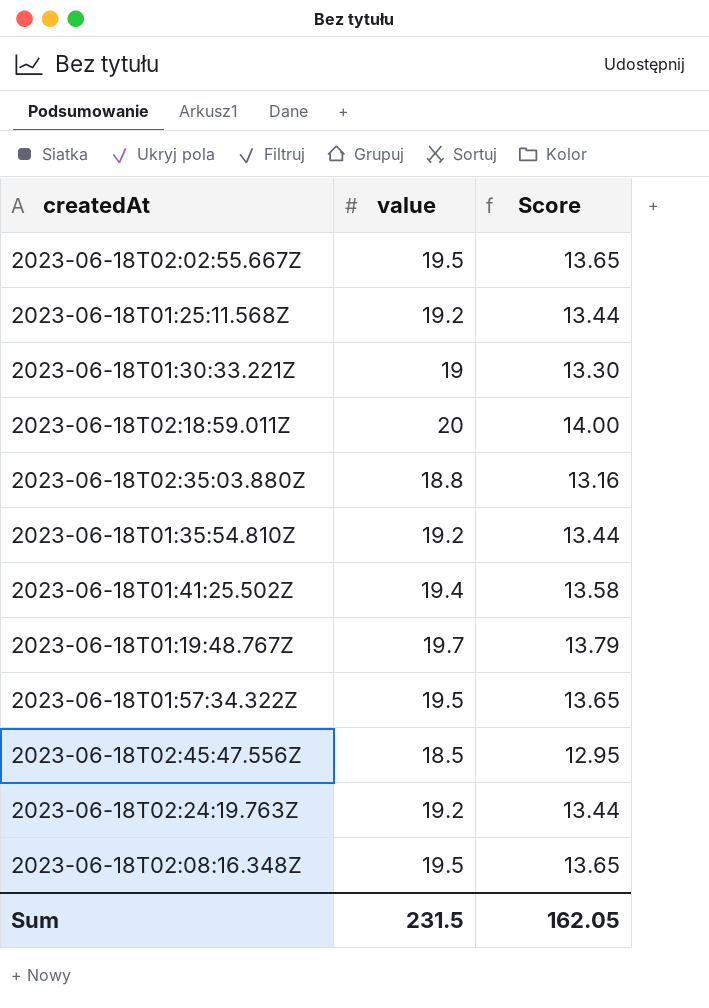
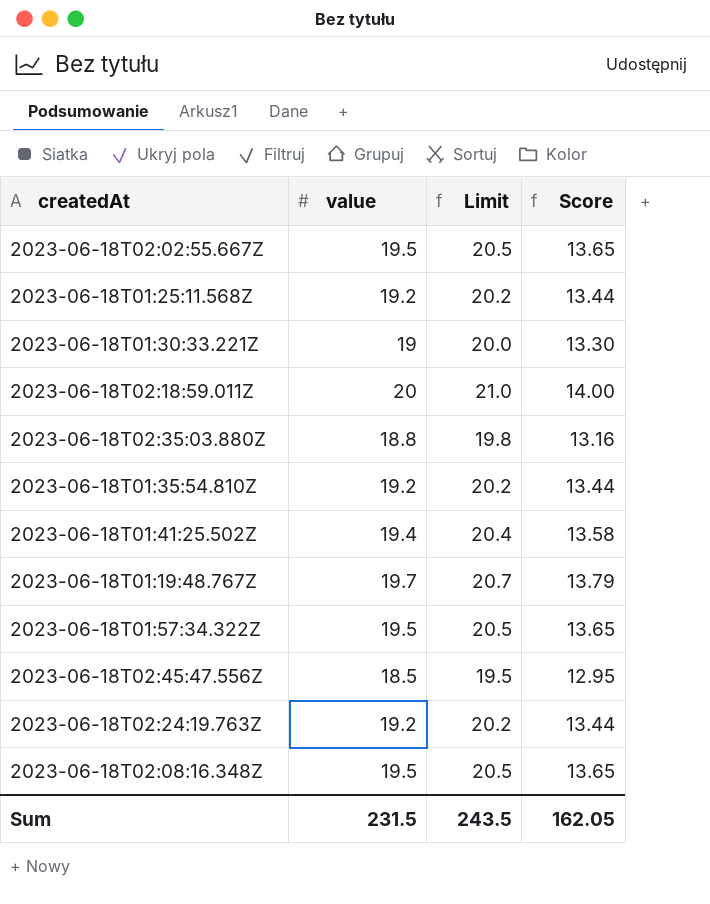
column Limit | formula: none -> [value] + 1

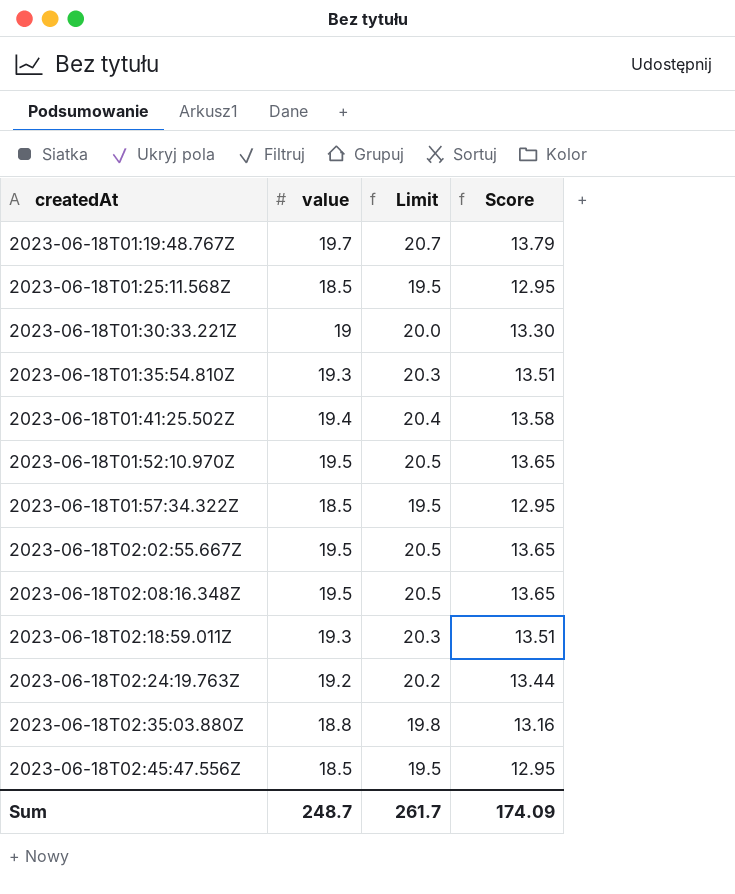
row order: none -> createdAt ascending
2023-06-18T01:25:11.568Z | value: 19.2 -> 18.5
2023-06-18T01:25:11.568Z | Limit: 20.2 -> 19.5
2023-06-18T01:25:11.568Z | Score: 13.44 -> 12.95
2023-06-18T01:35:54.810Z | value: 19.2 -> 19.3
2023-06-18T01:35:54.810Z | Limit: 20.2 -> 20.3
2023-06-18T01:35:54.810Z | Score: 13.44 -> 13.51
row 2023-06-18T01:52:10.970Z: none -> 19.5 | 20.5 | 13.65
2023-06-18T01:57:34.322Z | value: 19.5 -> 18.5
2023-06-18T01:57:34.322Z | Limit: 20.5 -> 19.5
2023-06-18T01:57:34.322Z | Score: 13.65 -> 12.95
2023-06-18T02:18:59.011Z | value: 20 -> 19.3
2023-06-18T02:18:59.011Z | Limit: 21.0 -> 20.3
2023-06-18T02:18:59.011Z | Score: 14.00 -> 13.51
Sum | value: 231.5 -> 248.7
Sum | Limit: 243.5 -> 261.7
Sum | Score: 162.05 -> 174.09

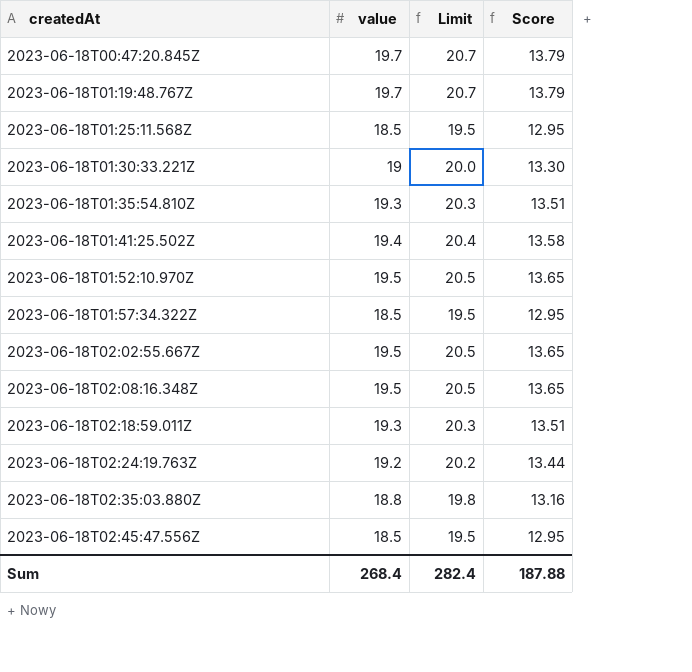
row 2023-06-18T00:47:20.845Z: none -> 19.7 | 20.7 | 13.79
Sum | value: 248.7 -> 268.4
Sum | Limit: 261.7 -> 282.4
Sum | Score: 174.09 -> 187.88

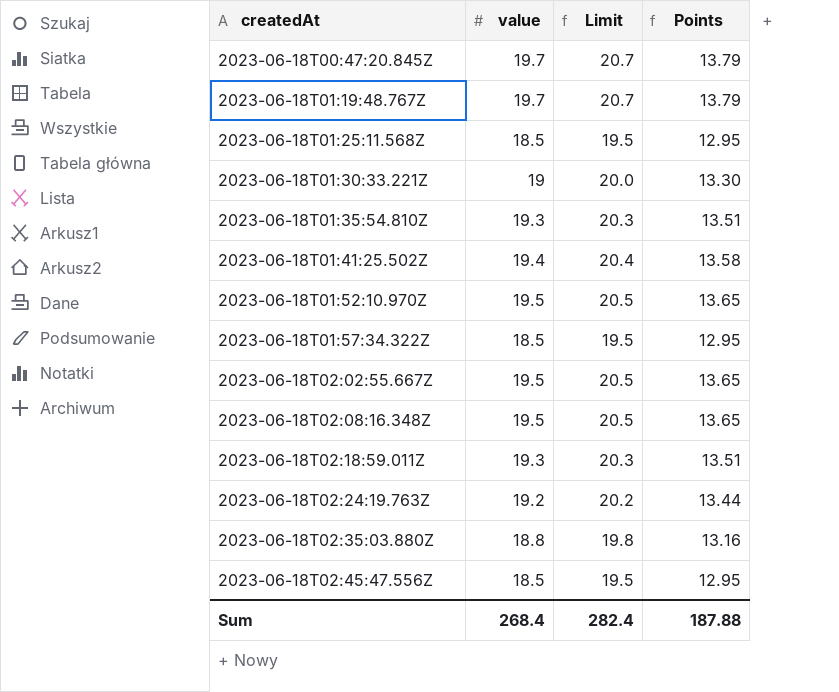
column name: Score -> Points

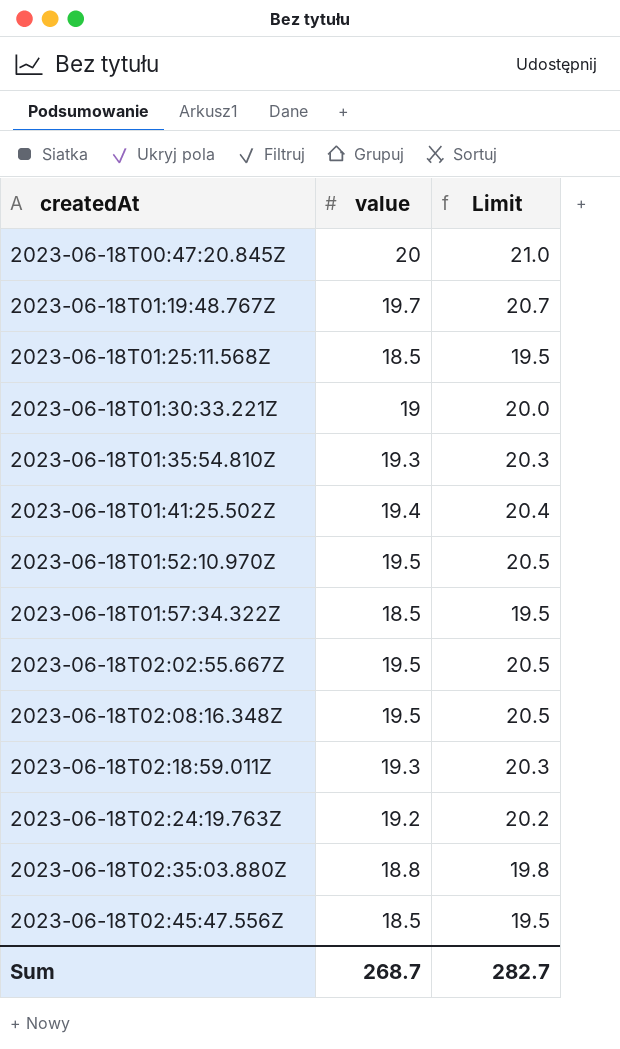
column Points | formula: [value] * 0.7 -> none
2023-06-18T00:47:20.845Z | value: 19.7 -> 20
2023-06-18T00:47:20.845Z | Limit: 20.7 -> 21.0
Sum | value: 268.4 -> 268.7
Sum | Limit: 282.4 -> 282.7

